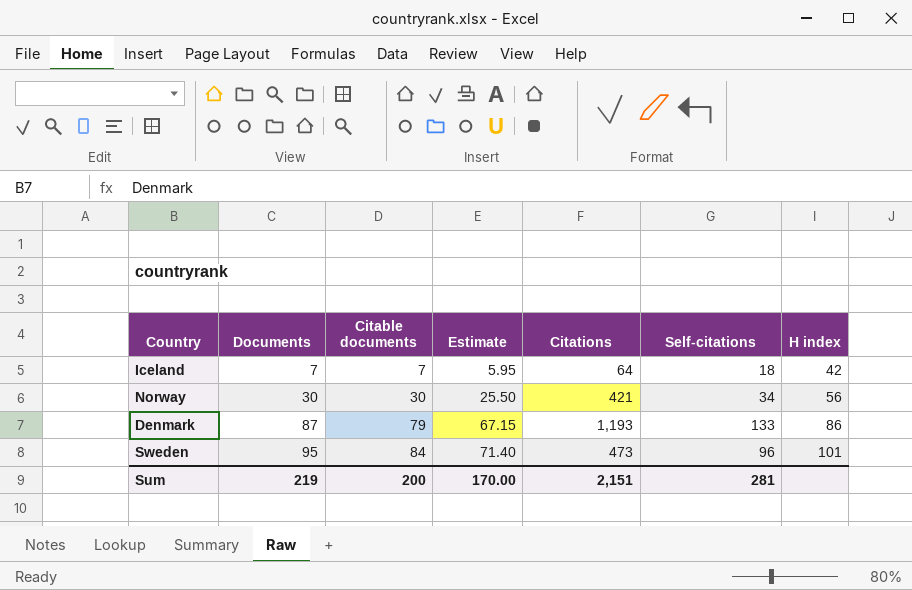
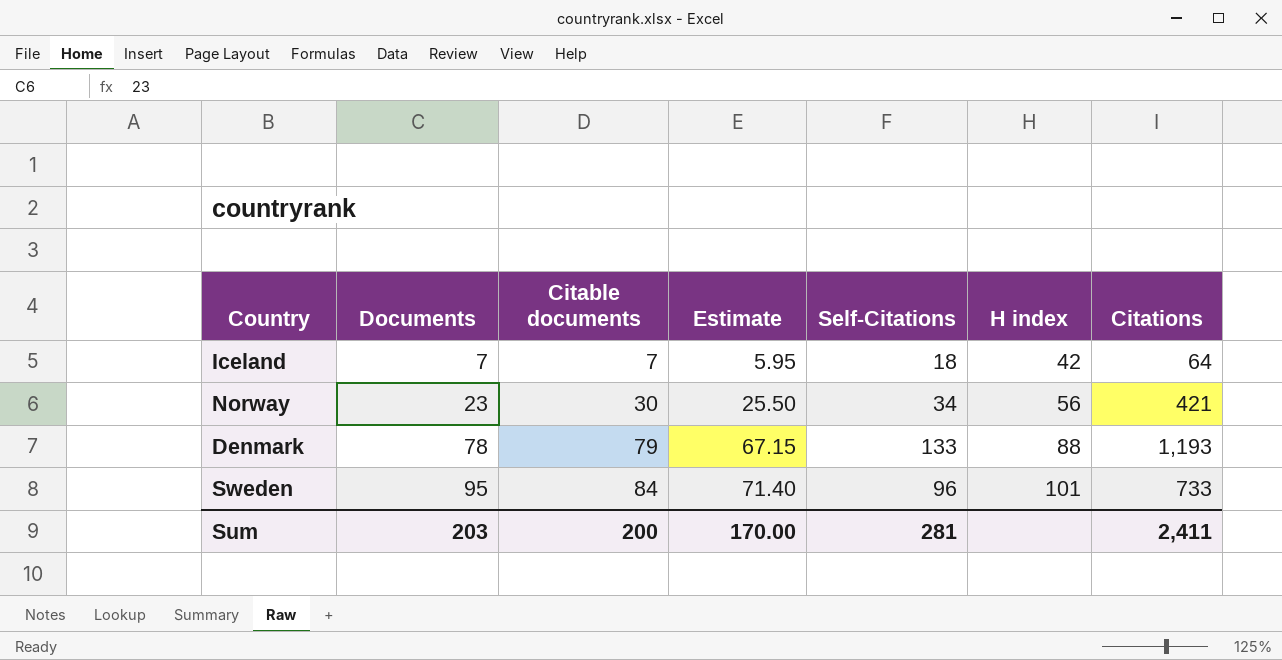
column name: Self-citations -> Self-Citations
column Citations | position: 5 -> 7
Norway | Documents: 30 -> 23
Denmark | Documents: 87 -> 78
Denmark | H index: 86 -> 88
Sweden | Citations: 473 -> 733
Sum | Documents: 219 -> 203
Sum | Citations: 2,151 -> 2,411

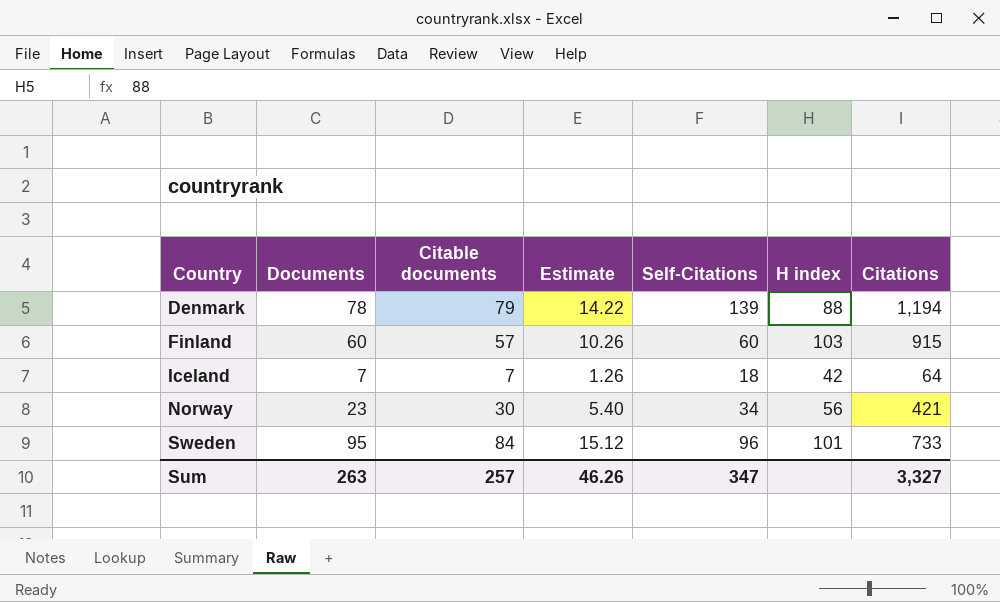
row order: Documents ascending -> Country ascending
column Estimate | formula: [Citable documents] * 0.85 -> [Citable documents] * 0.18
Denmark | Self-Citations: 133 -> 139
Denmark | Citations: 1,193 -> 1,194
row Finland: none -> 60 | 57 | 10.26 | 60 | 103 | 915
Sum | Documents: 203 -> 263
Sum | Citable documents: 200 -> 257
Sum | Estimate: 170.00 -> 46.26
Sum | Self-Citations: 281 -> 347
Sum | Citations: 2,411 -> 3,327

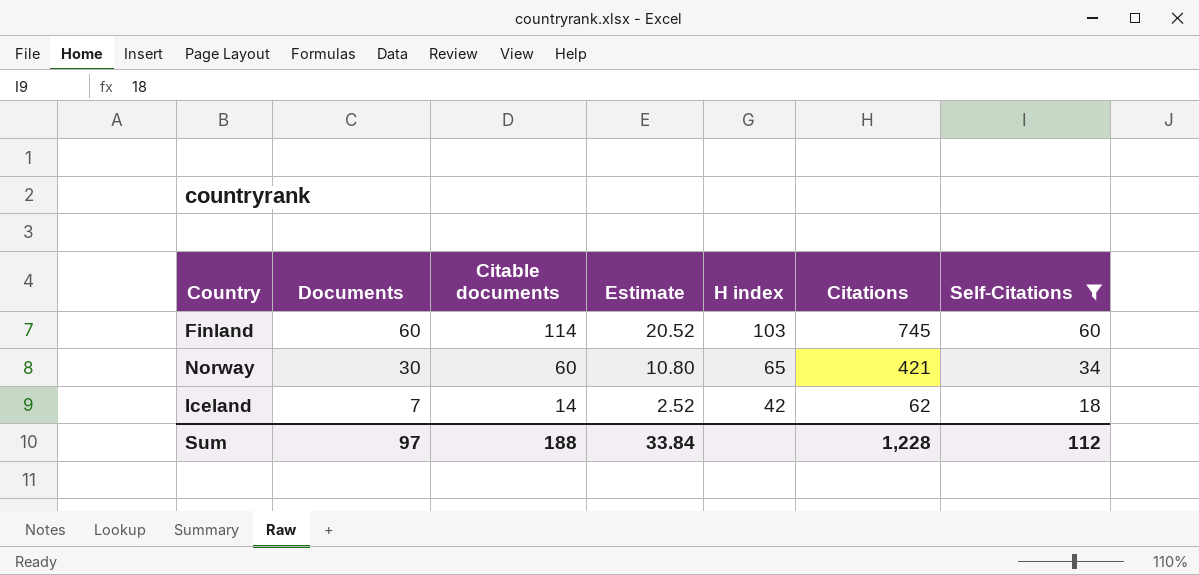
filter: none -> Self-Citations <= 60
row order: Country ascending -> Documents descending
column Self-Citations | position: 5 -> 7
Finland | Citable documents: 57 -> 114
Finland | Estimate: 10.26 -> 20.52
Finland | Citations: 915 -> 745
Norway | Documents: 23 -> 30
Norway | Citable documents: 30 -> 60
Norway | Estimate: 5.40 -> 10.80
Norway | H index: 56 -> 65
Iceland | Citable documents: 7 -> 14
Iceland | Estimate: 1.26 -> 2.52
Iceland | Citations: 64 -> 62
Sum | Documents: 263 -> 97
Sum | Citable documents: 257 -> 188
Sum | Estimate: 46.26 -> 33.84
Sum | Citations: 3,327 -> 1,228
Sum | Self-Citations: 347 -> 112

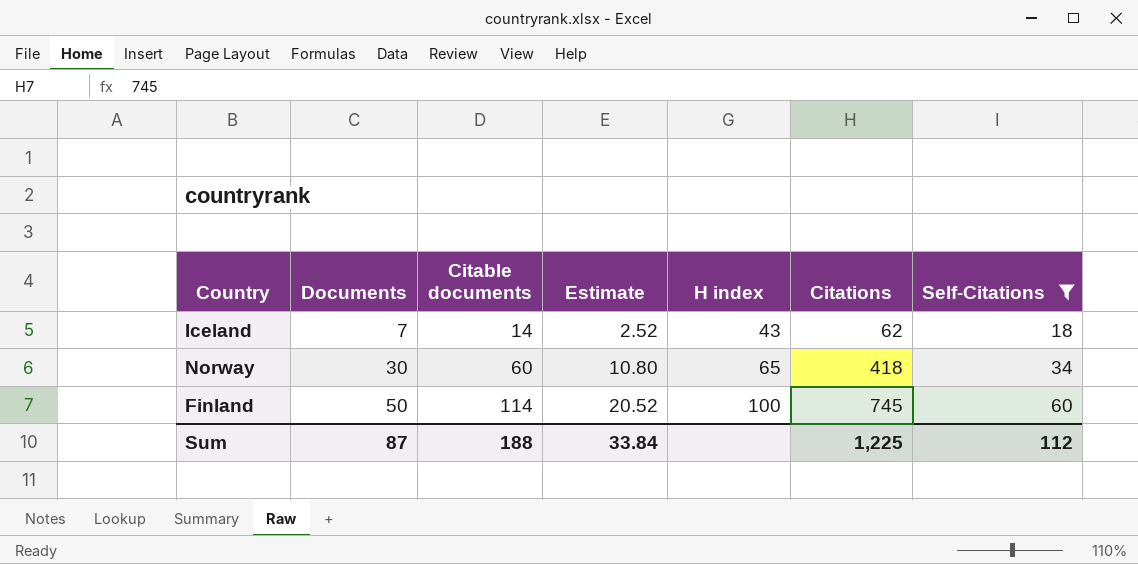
row order: Documents descending -> Documents ascending
Iceland | H index: 42 -> 43
Norway | Citations: 421 -> 418
Finland | Documents: 60 -> 50
Finland | H index: 103 -> 100
Sum | Documents: 97 -> 87
Sum | Citations: 1,228 -> 1,225

